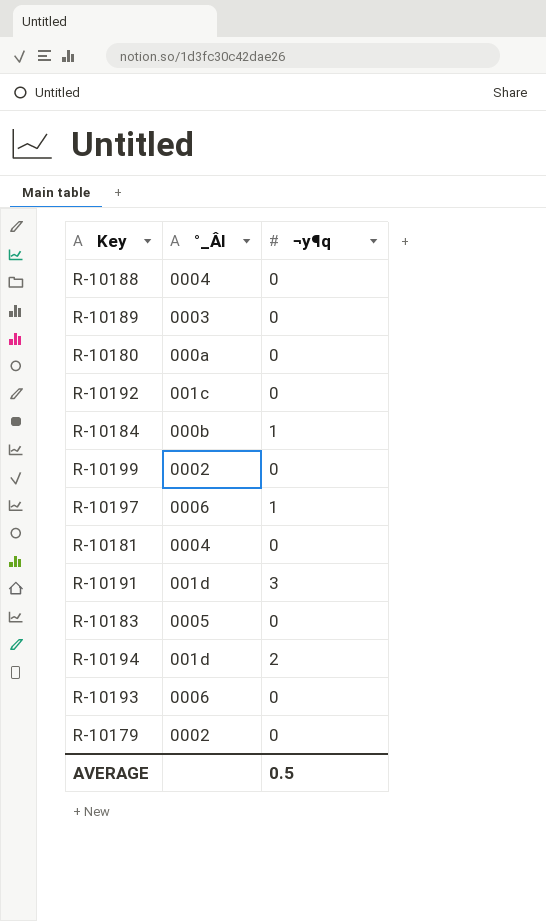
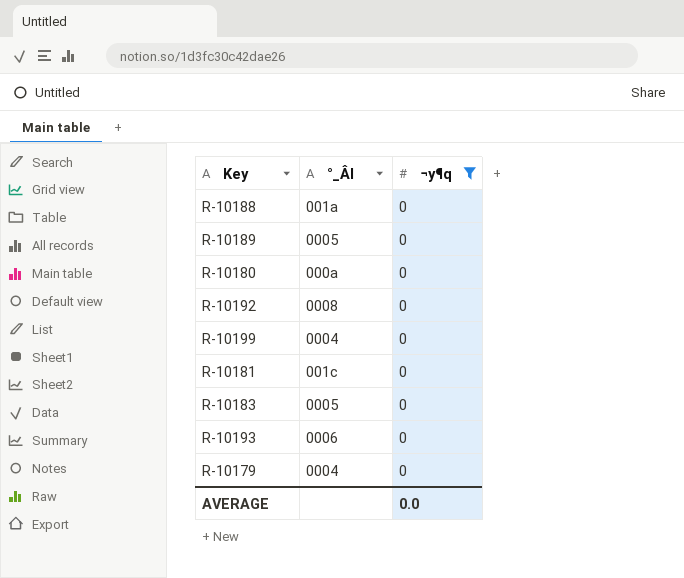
filter: none -> ¬y¶q = 0
R-10188 | °_ÂI: 0004 -> 001a
R-10189 | °_ÂI: 0003 -> 0005
R-10192 | °_ÂI: 001c -> 0008
R-10199 | °_ÂI: 0002 -> 0004
R-10181 | °_ÂI: 0004 -> 001c
R-10179 | °_ÂI: 0002 -> 0004
AVERAGE | ¬y¶q: 0.5 -> 0.0

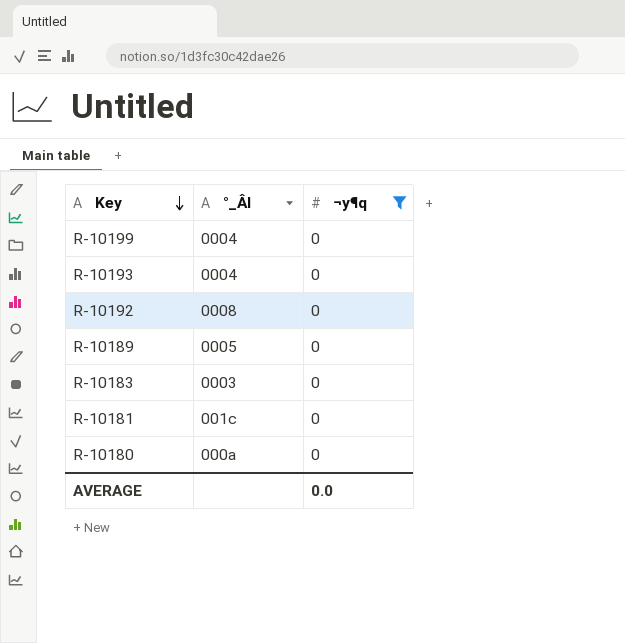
row order: none -> Key descending
row R-10188: 001a | 0 -> none
row R-10179: 0004 | 0 -> none
R-10193 | °_ÂI: 0006 -> 0004
R-10183 | °_ÂI: 0005 -> 0003

